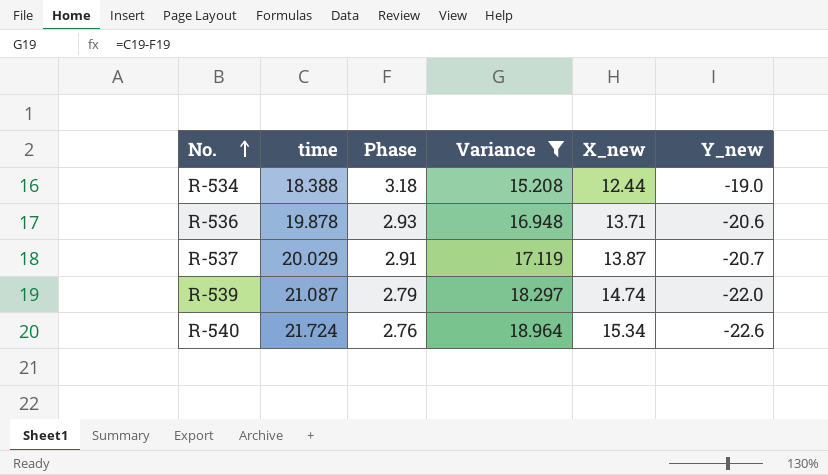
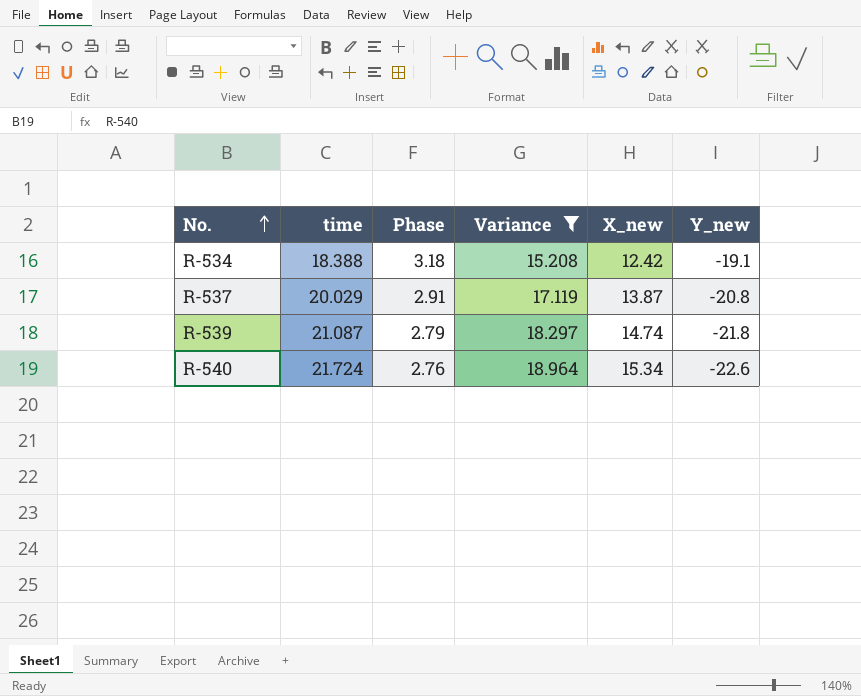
row R-536: 19.878 | 2.93 | 16.948 | 13.71 | -20.6 -> none
R-534 | X_new: 12.44 -> 12.42
R-534 | Y_new: -19.0 -> -19.1
R-537 | Y_new: -20.7 -> -20.8
R-539 | Y_new: -22.0 -> -21.8

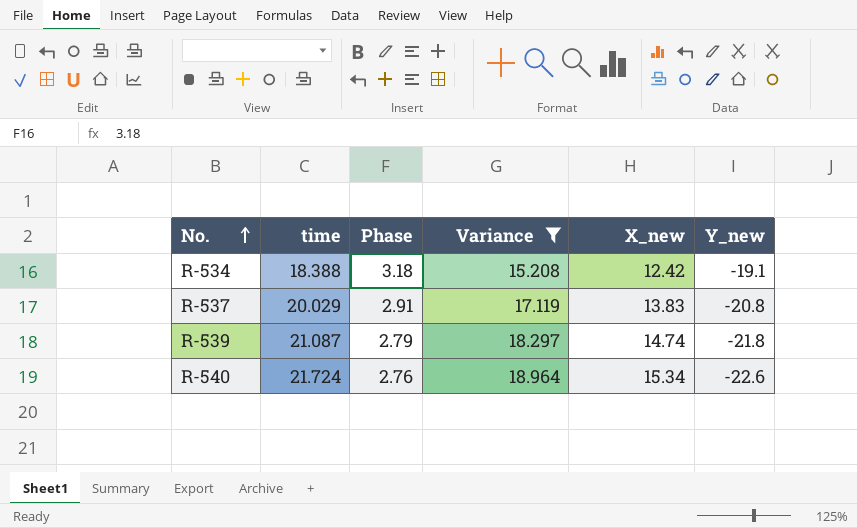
R-537 | X_new: 13.87 -> 13.83

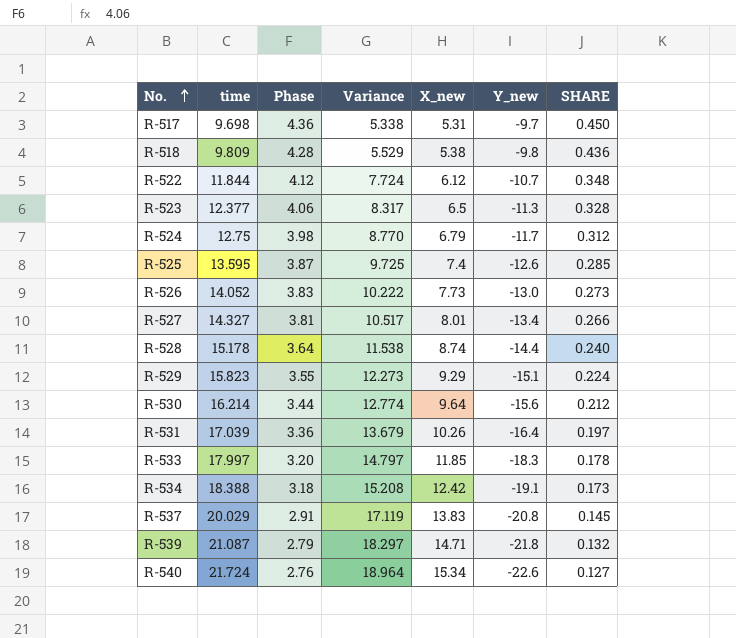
filter: Variance >= 15.208 -> none
column SHARE | formula: none -> [Phase] / [time]
R-539 | X_new: 14.74 -> 14.71

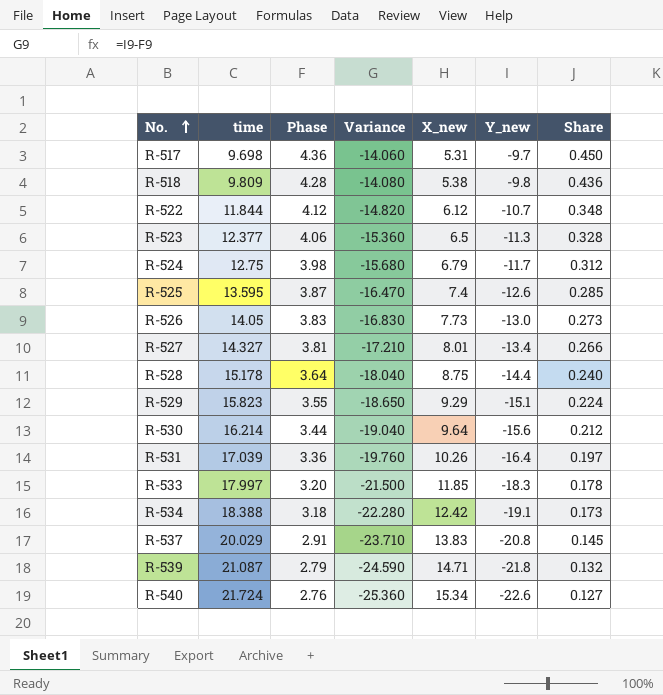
column Variance | formula: [time] - [Phase] -> [Y_new] - [Phase]
column name: SHARE -> Share
R-526 | time: 14.052 -> 14.05
R-528 | X_new: 8.74 -> 8.75

